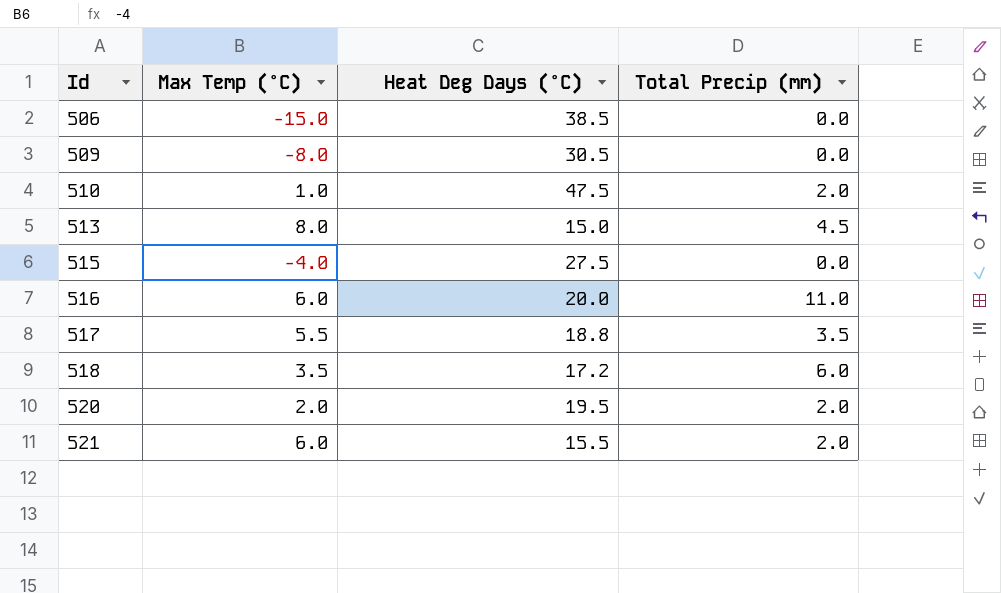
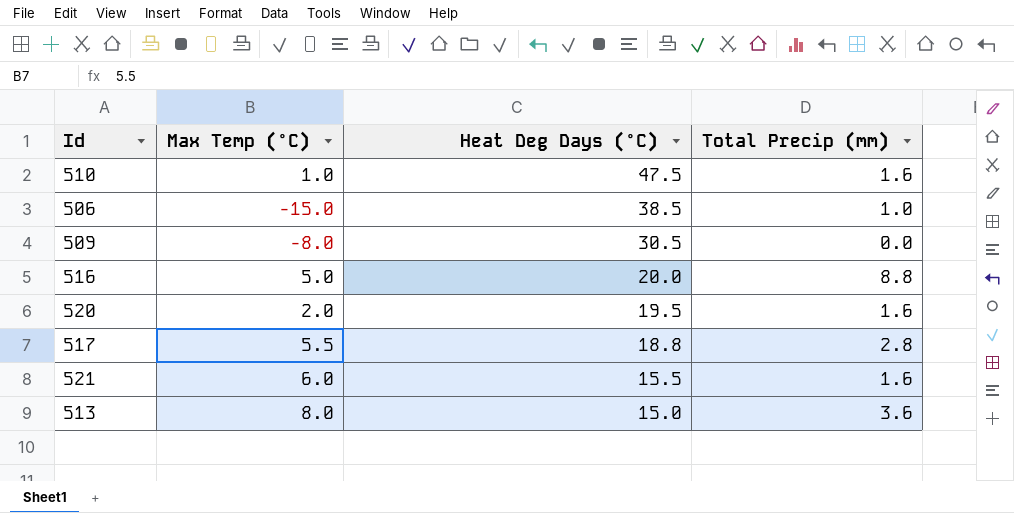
row order: Id ascending -> Heat Deg Days (°C) descending
row 515: -4.0 | 27.5 | 0.0 -> none
row 518: 3.5 | 17.2 | 6.0 -> none
510 | Total Precip (mm): 2.0 -> 1.6
506 | Total Precip (mm): 0.0 -> 1.0
516 | Max Temp (°C): 6.0 -> 5.0
516 | Total Precip (mm): 11.0 -> 8.8
520 | Total Precip (mm): 2.0 -> 1.6
517 | Total Precip (mm): 3.5 -> 2.8
521 | Total Precip (mm): 2.0 -> 1.6
513 | Total Precip (mm): 4.5 -> 3.6

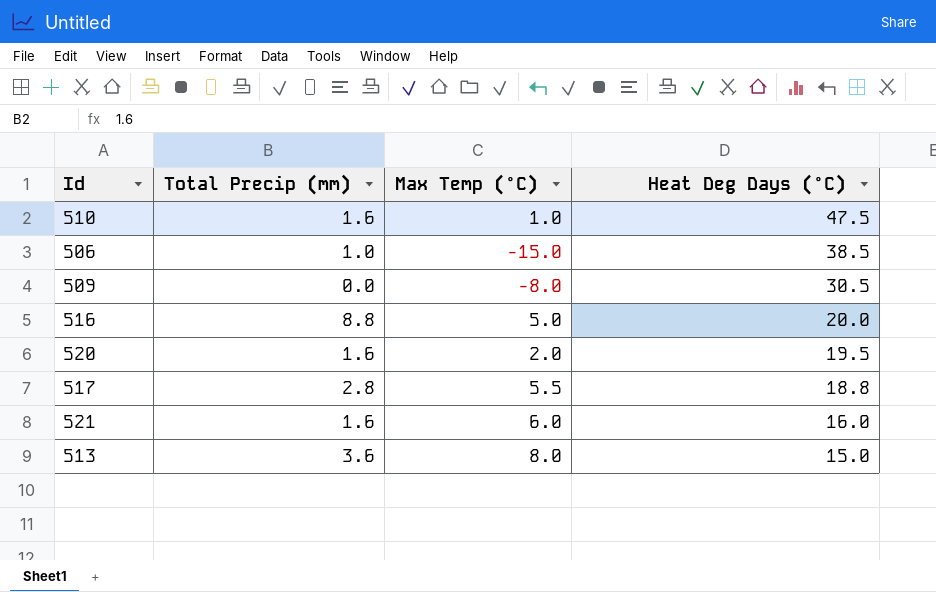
column Total Precip (mm) | position: 4 -> 2
521 | Heat Deg Days (°C): 15.5 -> 16.0

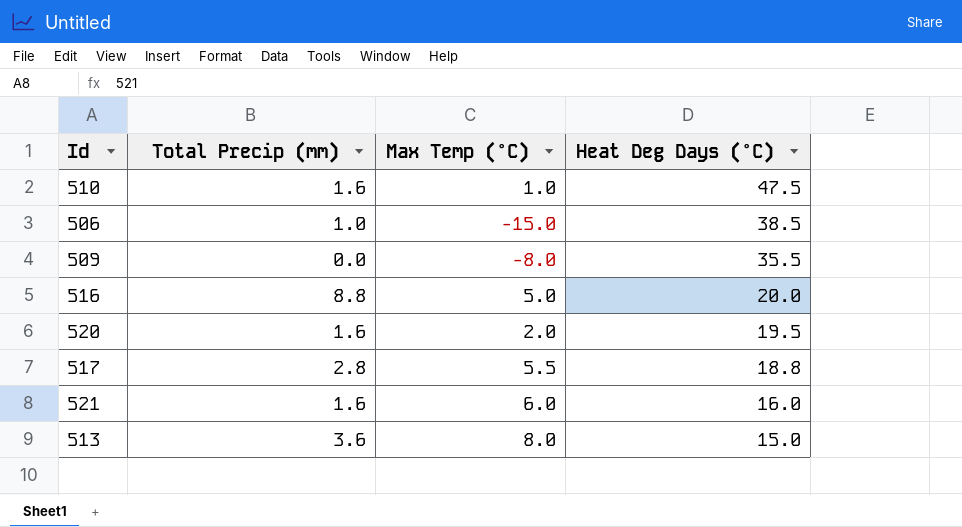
509 | Heat Deg Days (°C): 30.5 -> 35.5

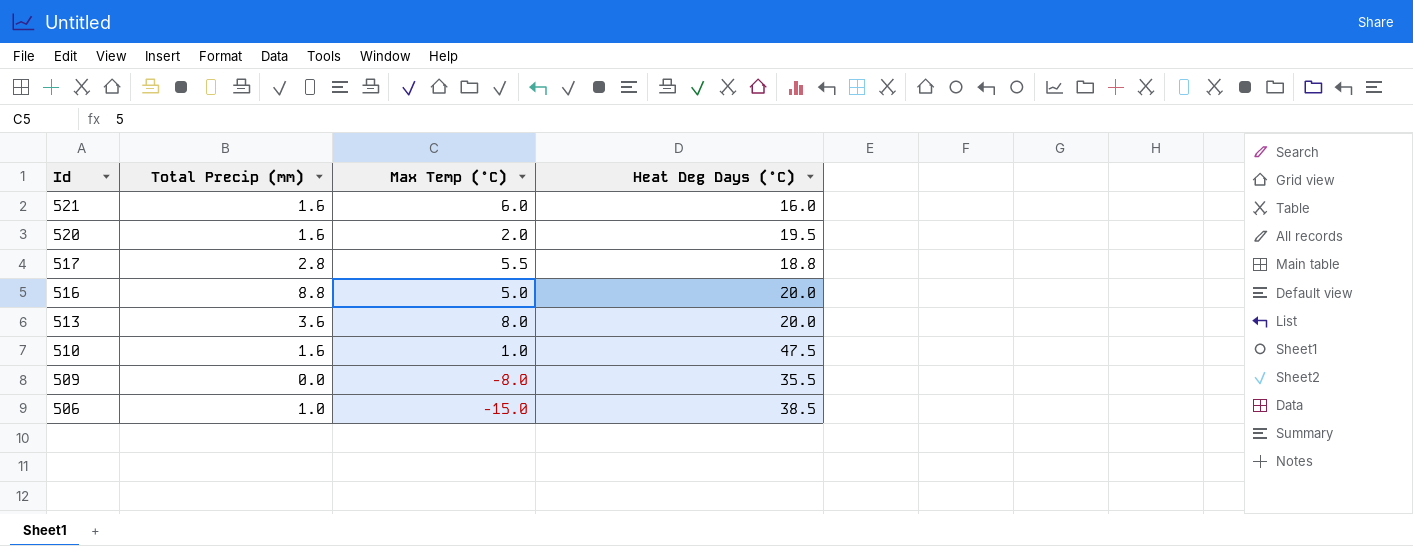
row order: Heat Deg Days (°C) descending -> Id descending
513 | Heat Deg Days (°C): 15.0 -> 20.0

